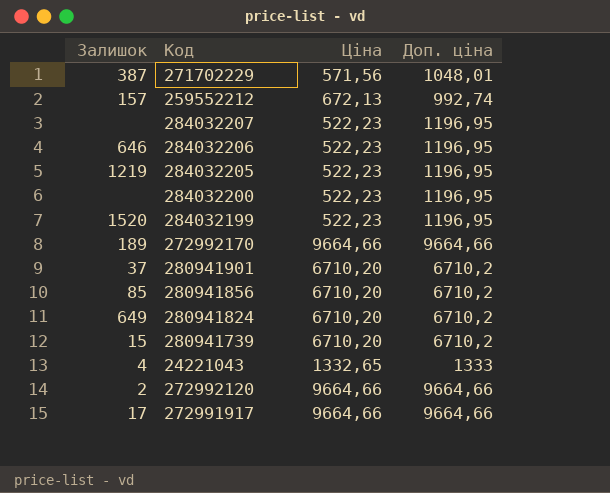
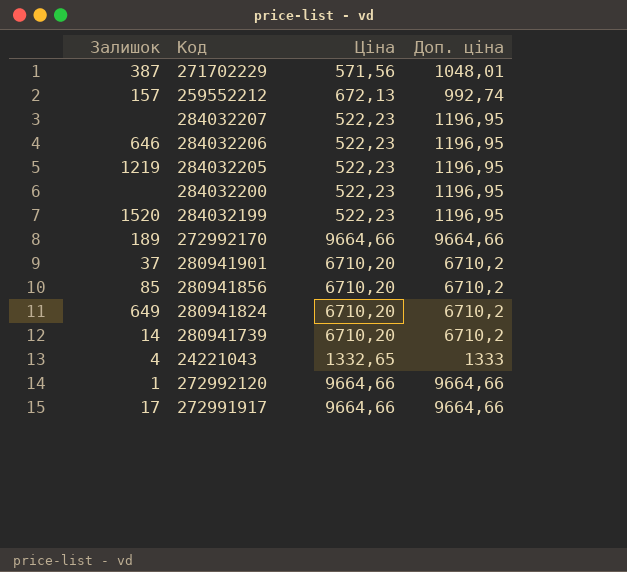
280941739 | Залишок: 15 -> 14
272992120 | Залишок: 2 -> 1

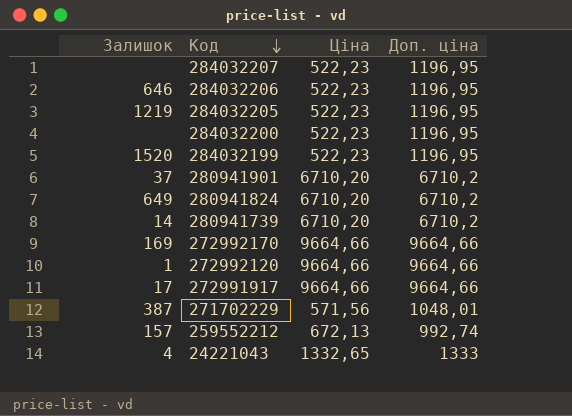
row order: none -> Код descending
row 280941856: 85 | 6710,20 | 6710,2 -> none
272992170 | Залишок: 189 -> 169

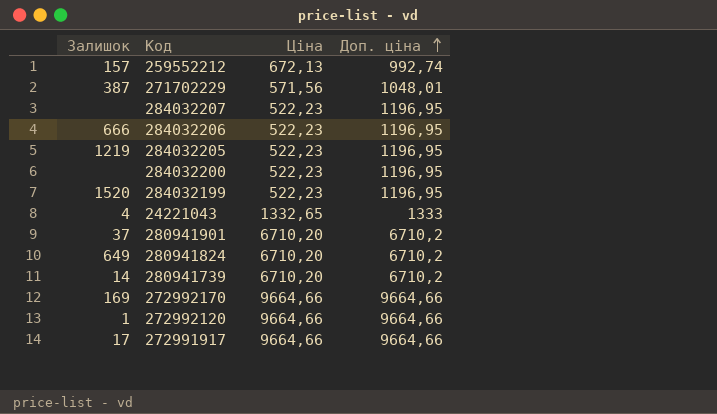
row order: Код descending -> Доп. ціна ascending
284032206 | Залишок: 646 -> 666

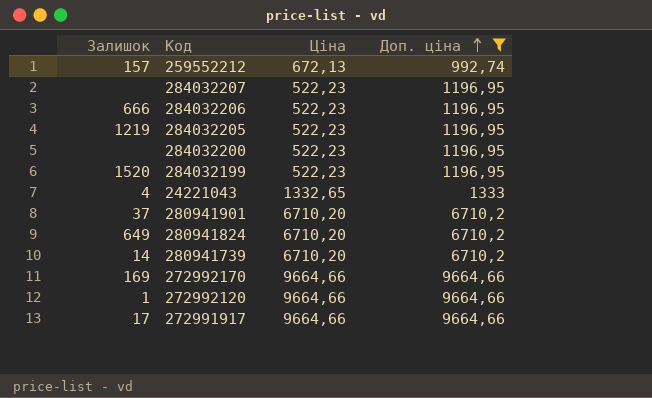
filter: none -> Доп. ціна != 1048,01

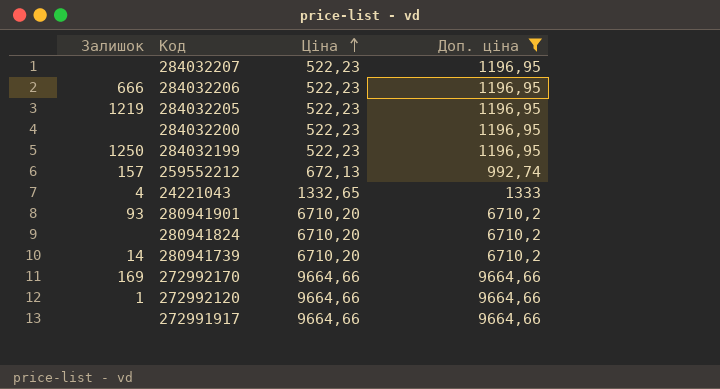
row order: Доп. ціна ascending -> Ціна ascending
284032199 | Залишок: 1520 -> 1250
280941901 | Залишок: 37 -> 93
280941824 | Залишок: 649 -> none
272991917 | Залишок: 17 -> none

